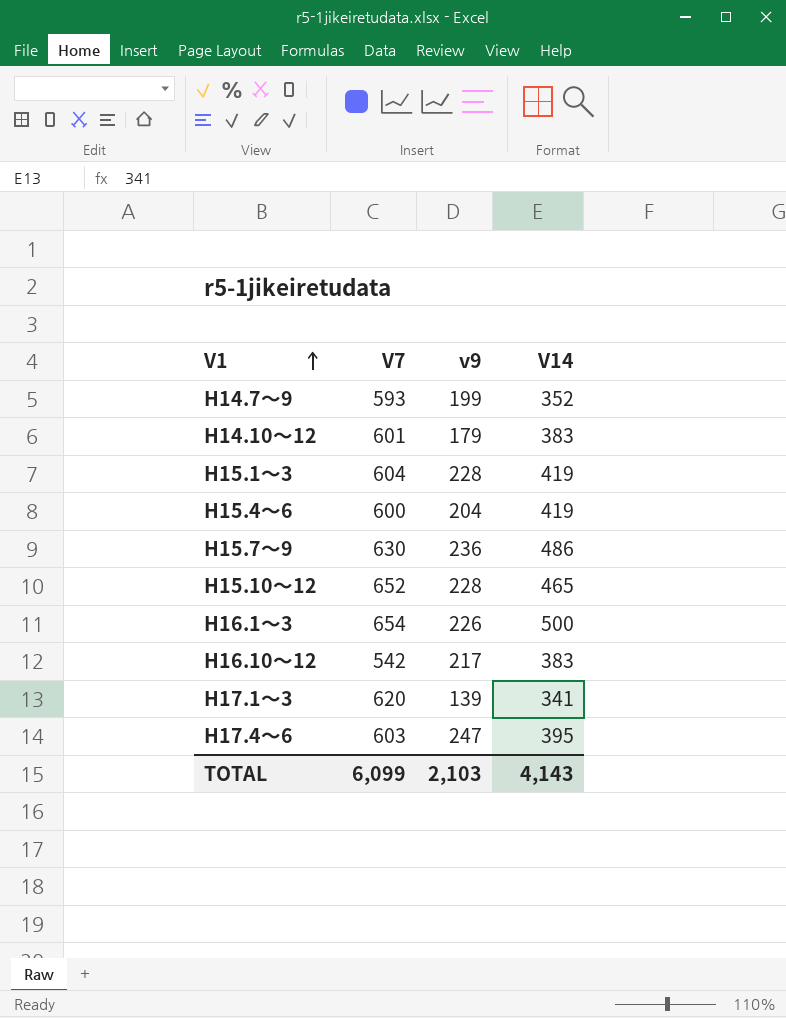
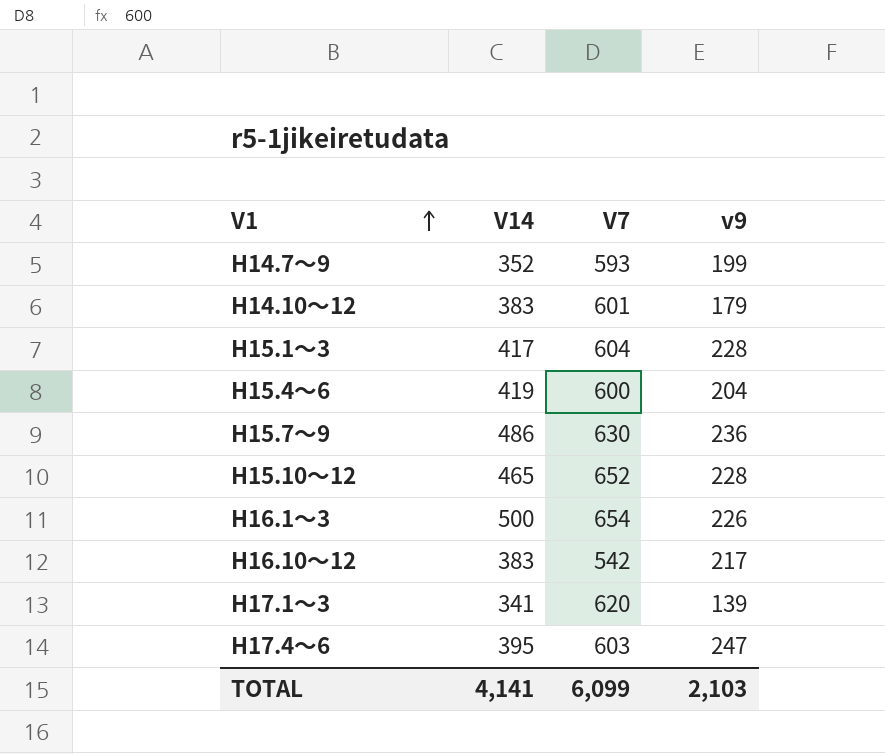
column V14 | position: 4 -> 2
H15.1～3 | V14: 419 -> 417
TOTAL | V14: 4,143 -> 4,141

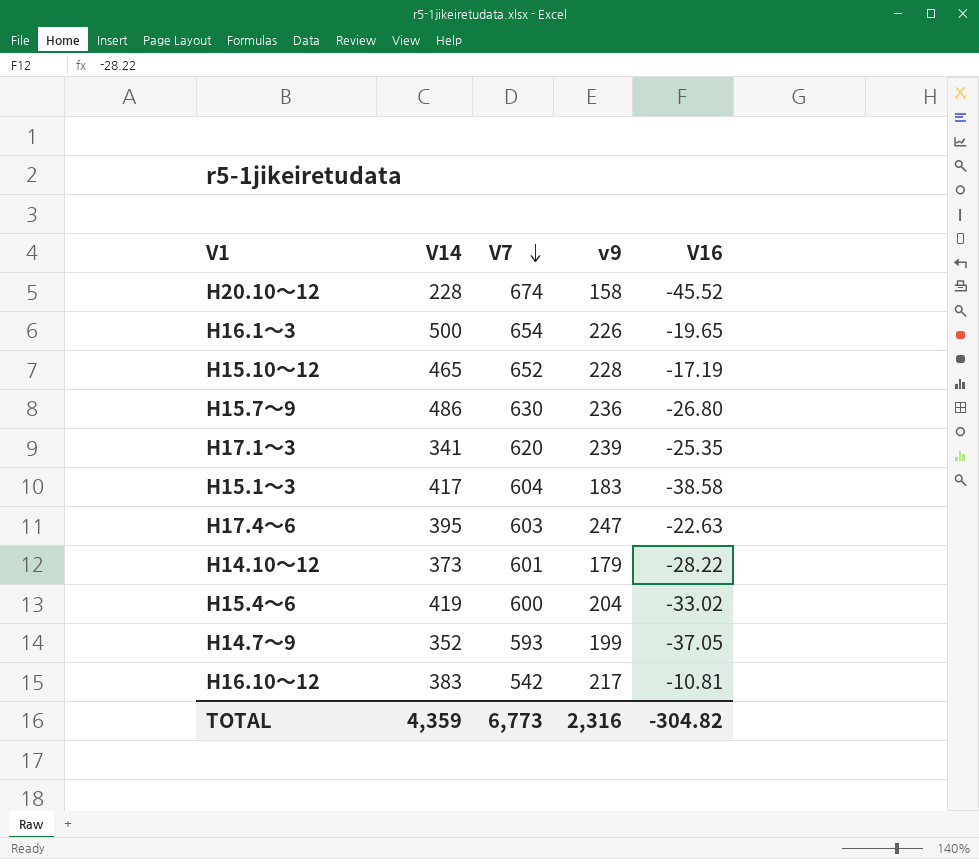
row order: V1 ascending -> V7 descending
column V16 | position: none -> 5
row H20.10～12: none -> 228 | 674 | 158 | -45.52
H17.1～3 | v9: 139 -> 239
H15.1～3 | v9: 228 -> 183
H14.10～12 | V14: 383 -> 373
TOTAL | V14: 4,141 -> 4,359
TOTAL | V7: 6,099 -> 6,773
TOTAL | v9: 2,103 -> 2,316

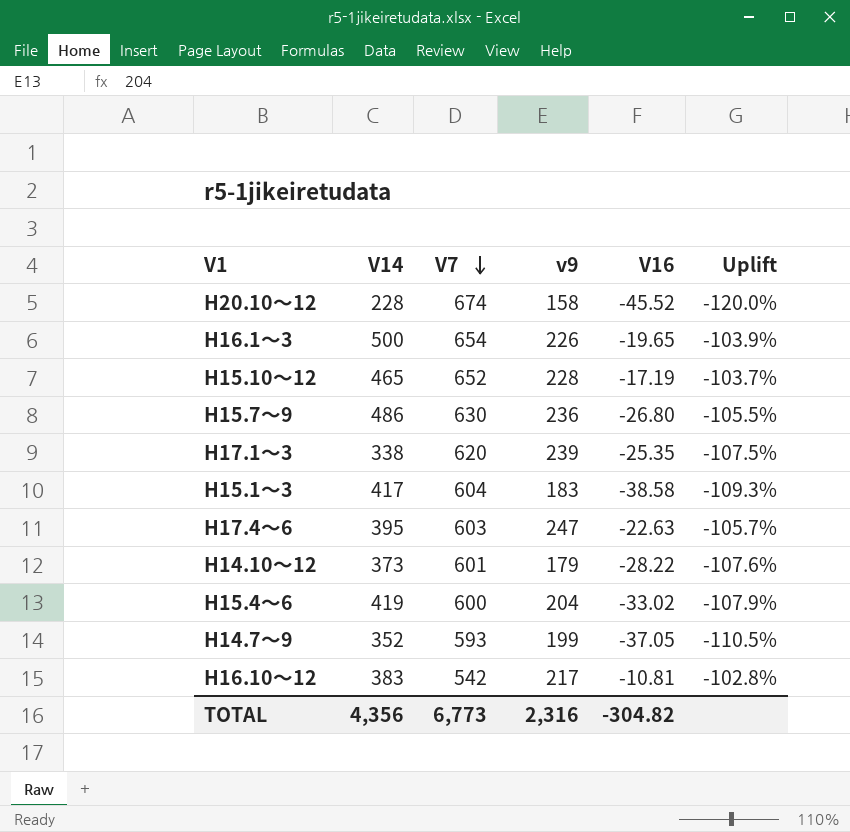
column Uplift | formula: none -> ([V16] - [V14]) / [V14]
H17.1～3 | V14: 341 -> 338
TOTAL | V14: 4,359 -> 4,356

